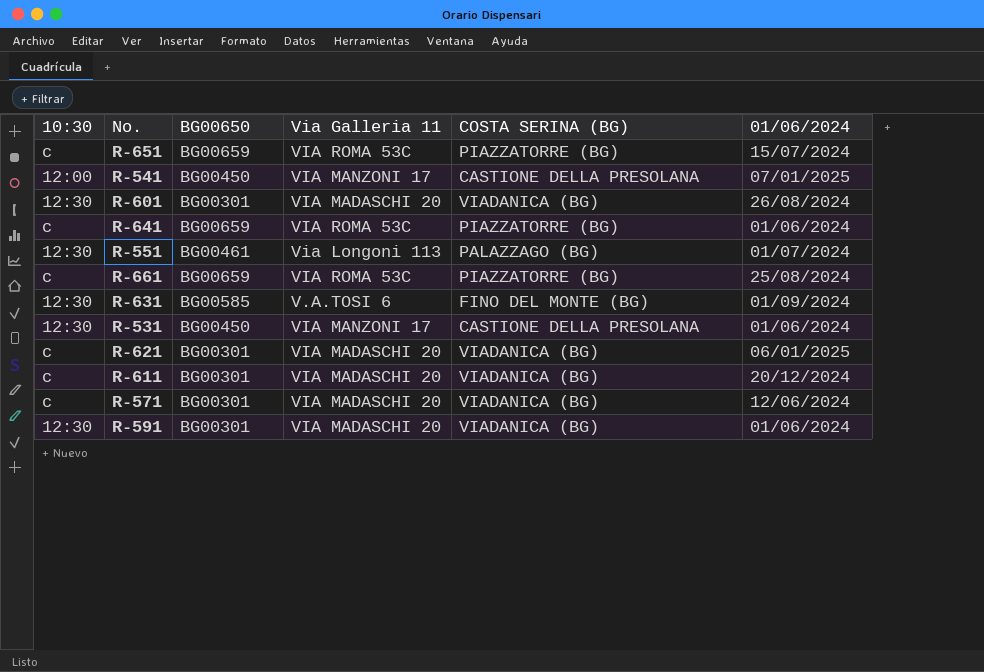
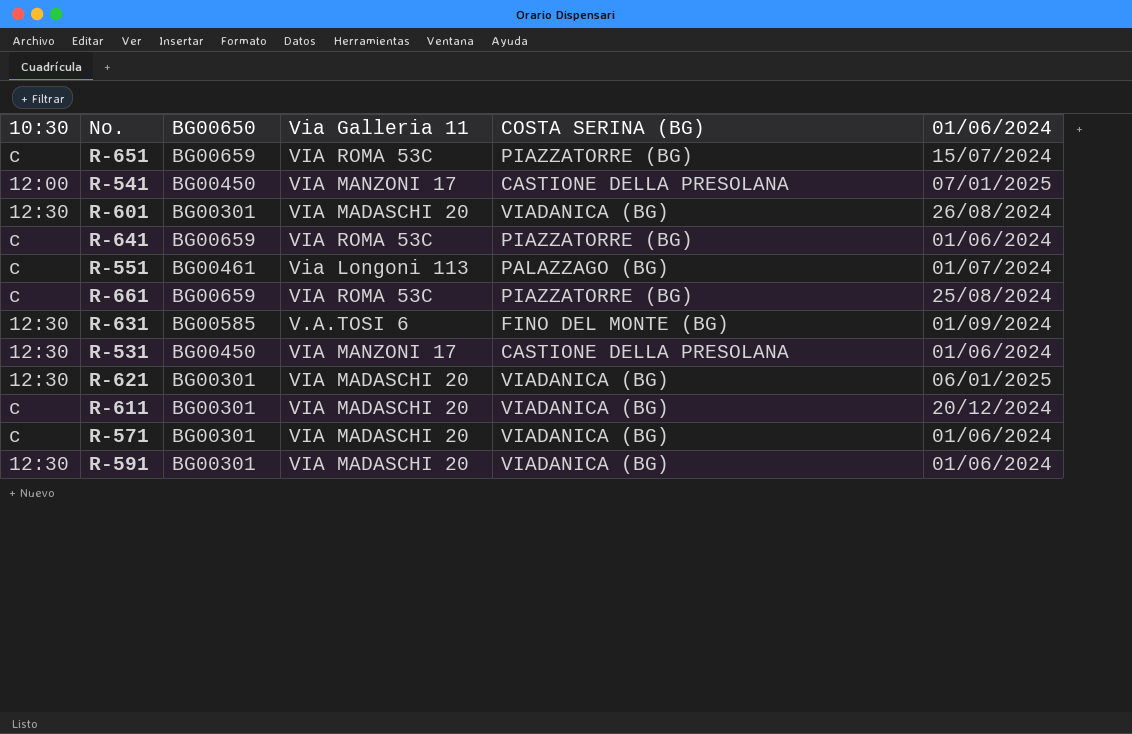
R-551 | 10:30: 12:30 -> c
R-621 | 10:30: c -> 12:30
R-571 | 01/06/2024: 12/06/2024 -> 01/06/2024

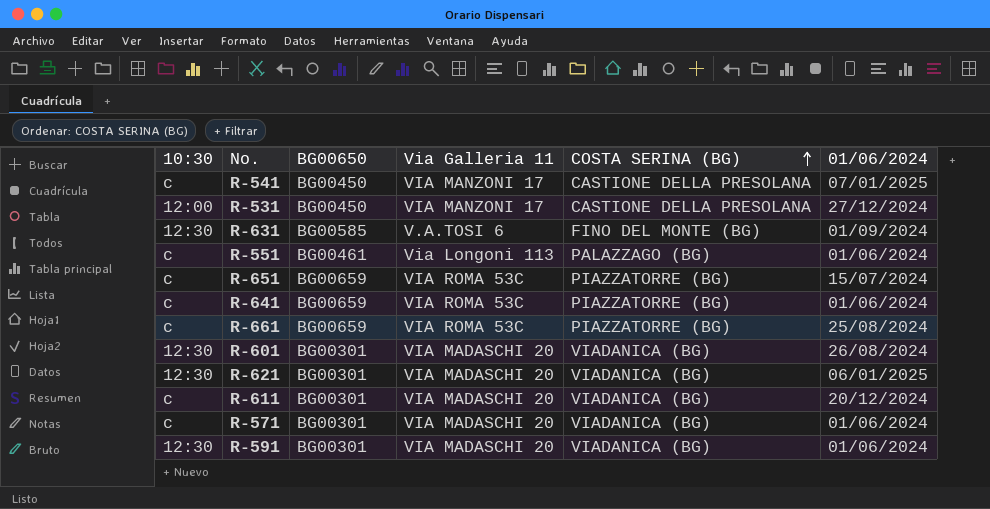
row order: none -> COSTA SERINA (BG) ascending
R-541 | 10:30: 12:00 -> c
R-531 | 10:30: 12:30 -> 12:00
R-531 | 01/06/2024: 01/06/2024 -> 27/12/2024
R-551 | 01/06/2024: 01/07/2024 -> 01/06/2024

